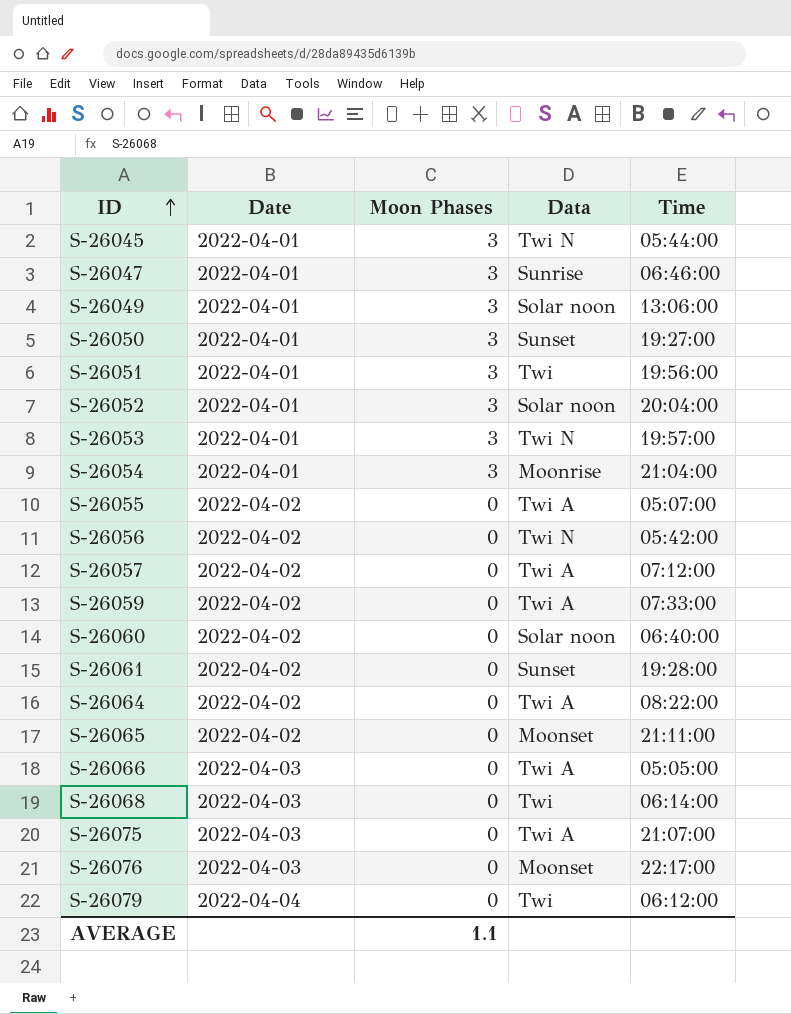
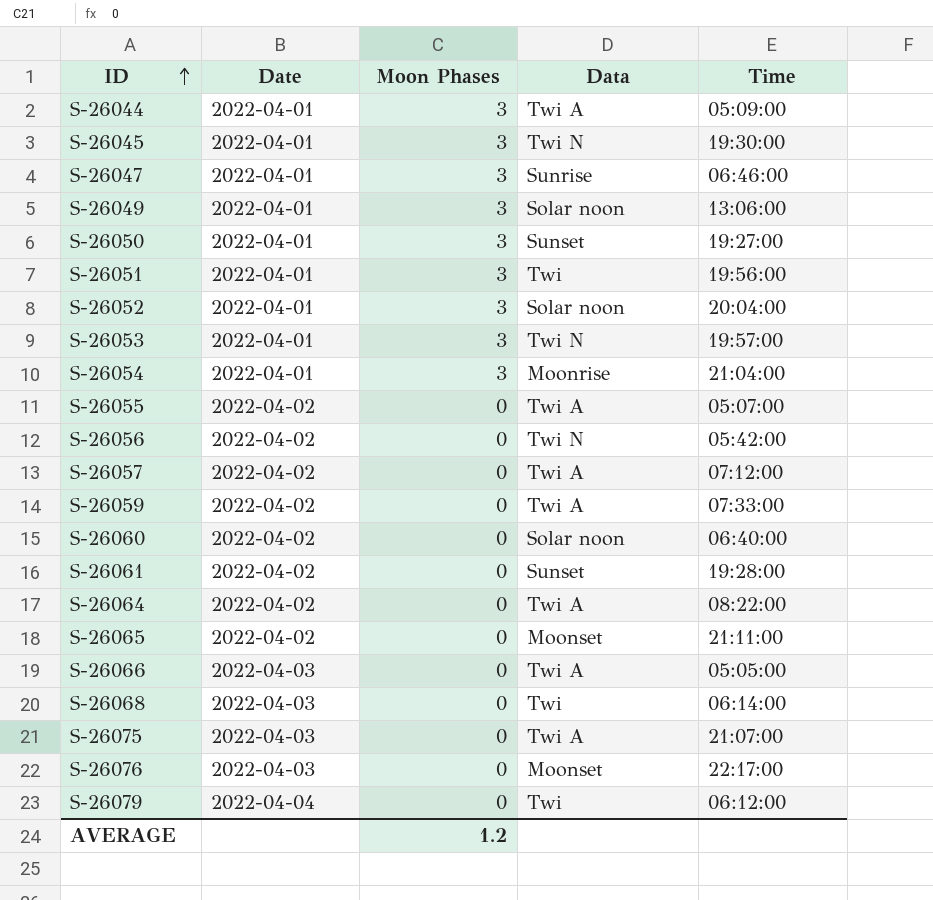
row S-26044: none -> 2022-04-01 | 3 | Twi A | 05:09:00
S-26045 | Time: 05:44:00 -> 19:30:00
AVERAGE | Moon Phases: 1.1 -> 1.2

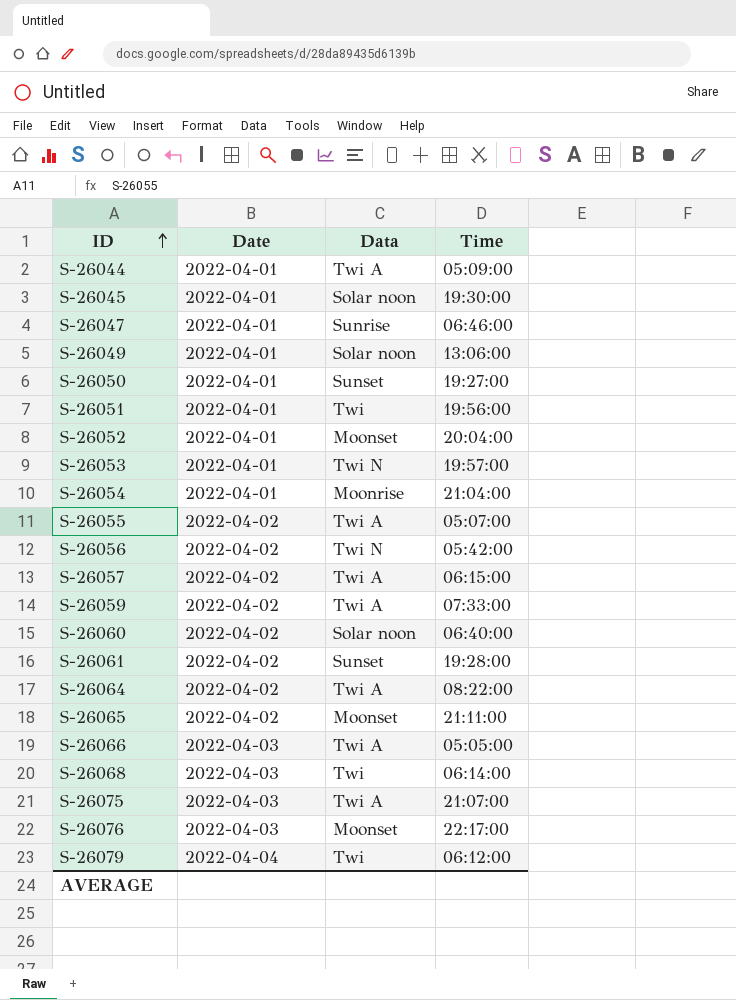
column Moon Phases | position: 3 -> none
S-26045 | Data: Twi N -> Solar noon
S-26052 | Data: Solar noon -> Moonset
S-26057 | Time: 07:12:00 -> 06:15:00

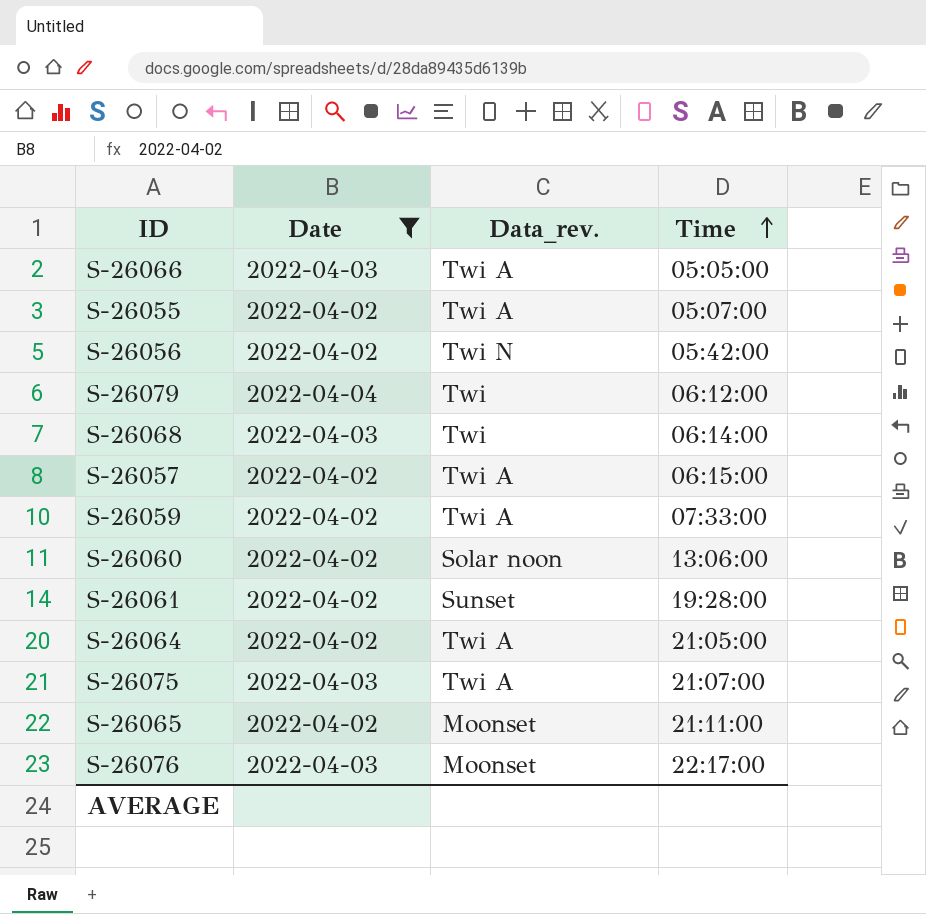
filter: none -> Date != 2022-04-01
row order: ID ascending -> Time ascending
column name: Data -> Data_rev.
S-26060 | Time: 06:40:00 -> 13:06:00
S-26064 | Time: 08:22:00 -> 21:05:00

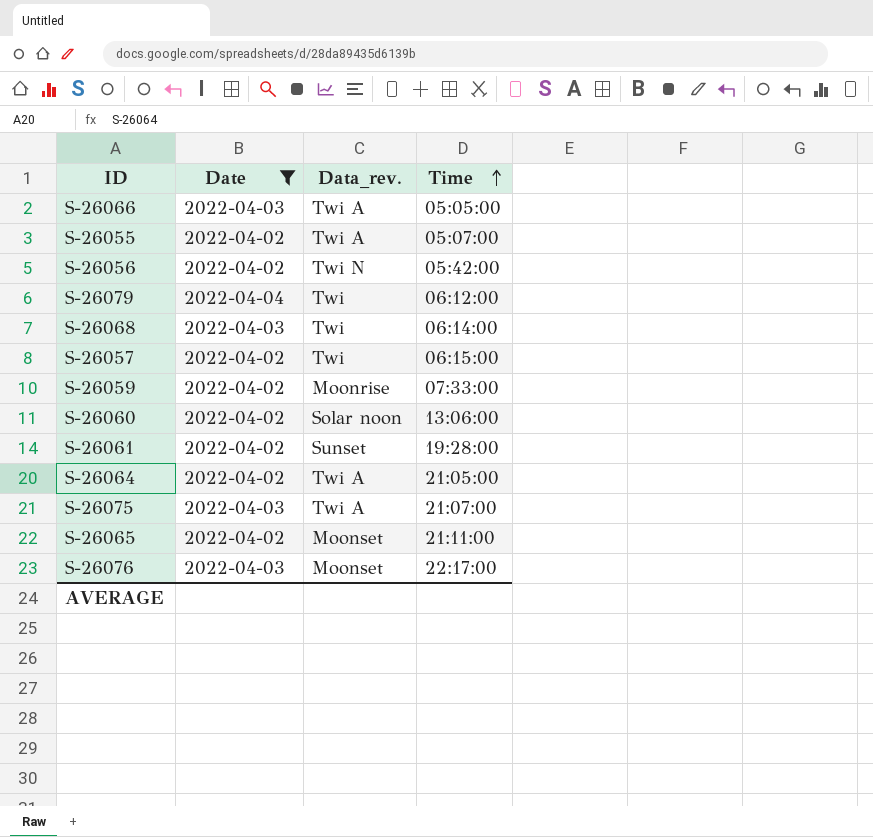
S-26057 | Data_rev.: Twi A -> Twi
S-26059 | Data_rev.: Twi A -> Moonrise

